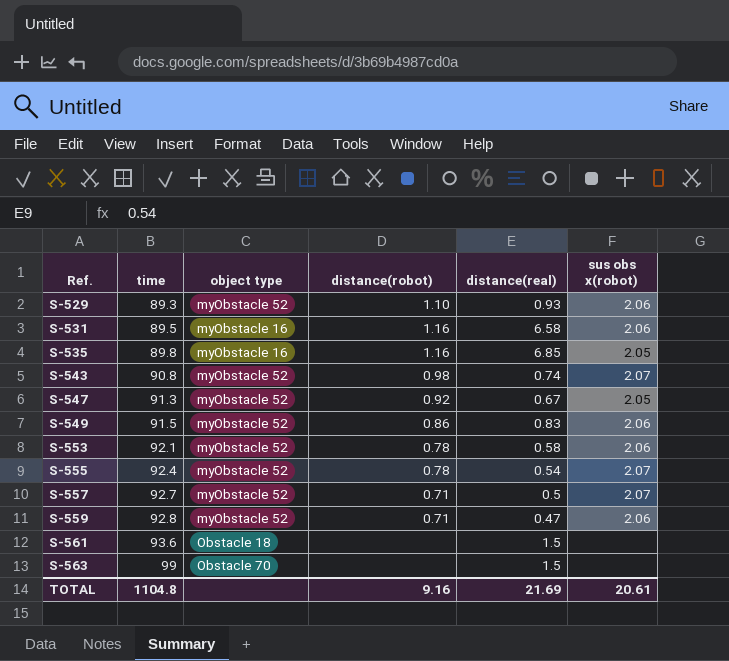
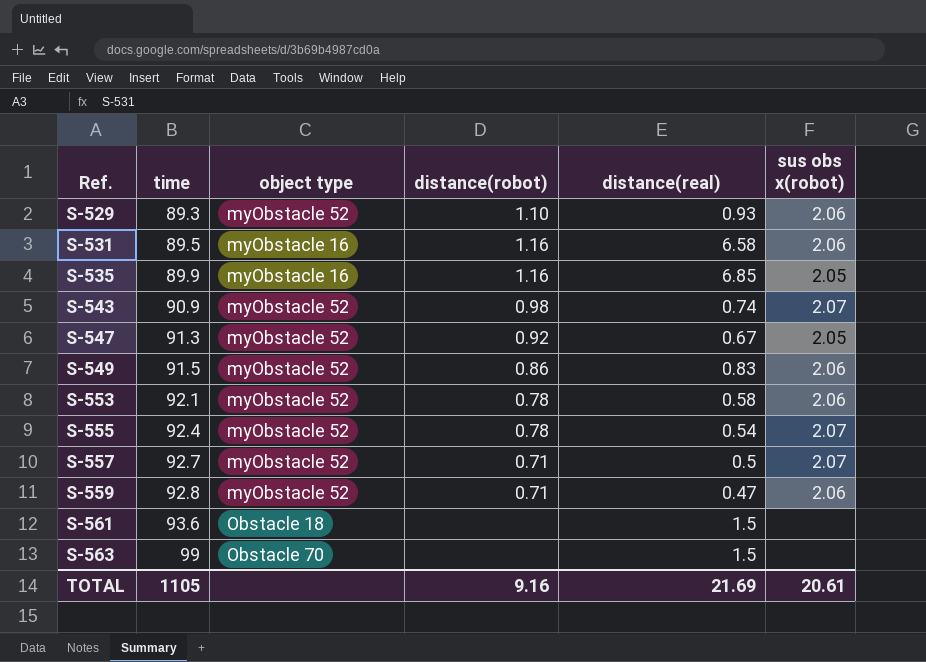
S-535 | time: 89.8 -> 89.9
S-543 | time: 90.8 -> 90.9
TOTAL | time: 1104.8 -> 1105

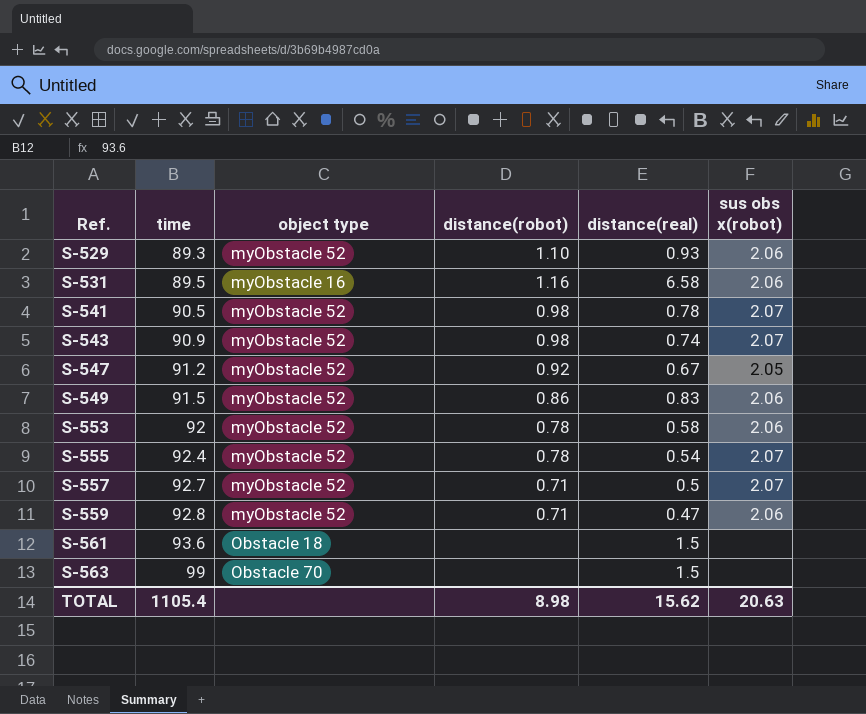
row S-535: 89.9 | myObstacle 16 | 1.16 | 6.85 | 2.05 -> none
row S-541: none -> 90.5 | myObstacle 52 | 0.98 | 0.78 | 2.07
S-547 | time: 91.3 -> 91.2
S-553 | time: 92.1 -> 92
TOTAL | time: 1105 -> 1105.4
TOTAL | distance(robot): 9.16 -> 8.98
TOTAL | distance(real): 21.69 -> 15.62
TOTAL | sus obs x(robot): 20.61 -> 20.63

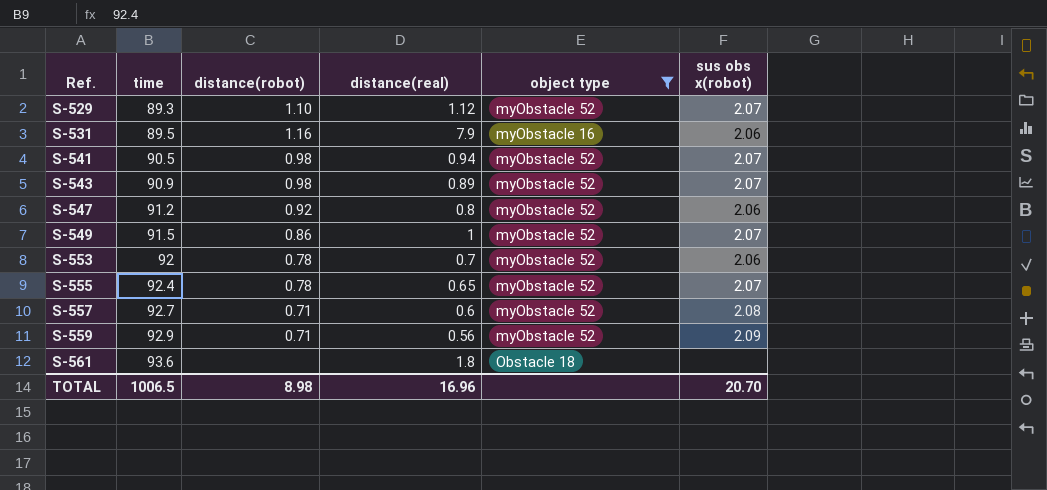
filter: none -> object type != Obstacle 70
column object type | position: 3 -> 5
S-529 | distance(real): 0.93 -> 1.12
S-529 | sus obs x(robot): 2.06 -> 2.07
S-531 | distance(real): 6.58 -> 7.9
S-541 | distance(real): 0.78 -> 0.94
S-543 | distance(real): 0.74 -> 0.89
S-547 | distance(real): 0.67 -> 0.8
S-547 | sus obs x(robot): 2.05 -> 2.06
S-549 | distance(real): 0.83 -> 1
S-549 | sus obs x(robot): 2.06 -> 2.07
S-553 | distance(real): 0.58 -> 0.7
S-555 | distance(real): 0.54 -> 0.65
S-557 | distance(real): 0.5 -> 0.6
S-557 | sus obs x(robot): 2.07 -> 2.08
S-559 | time: 92.8 -> 92.9
S-559 | distance(real): 0.47 -> 0.56
S-559 | sus obs x(robot): 2.06 -> 2.09
S-561 | distance(real): 1.5 -> 1.8
TOTAL | time: 1105.4 -> 1006.5
TOTAL | distance(real): 15.62 -> 16.96
TOTAL | sus obs x(robot): 20.63 -> 20.70

